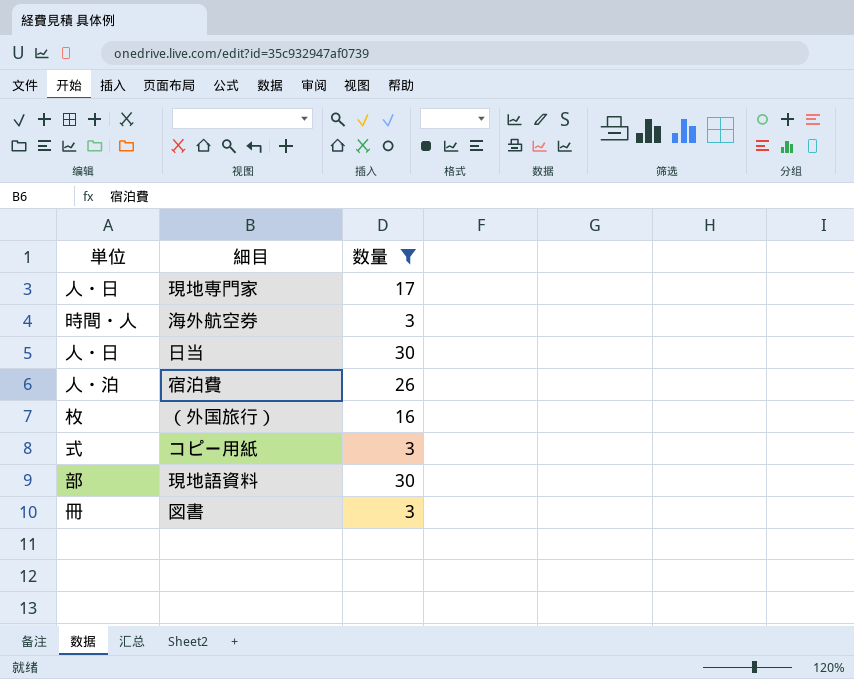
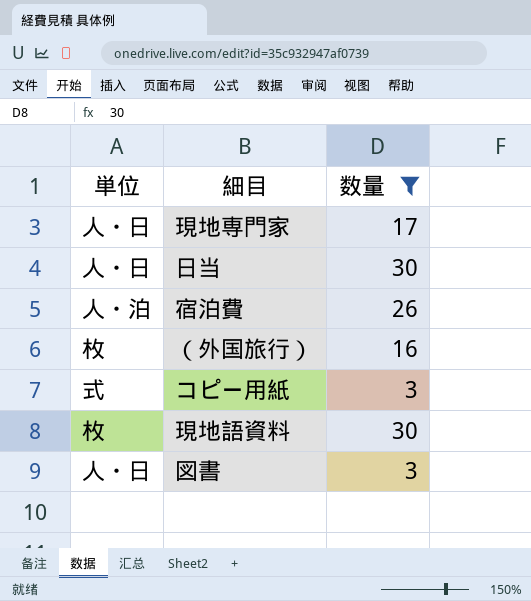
row 海外航空券: 時間・人 | 3 -> none
現地語資料 | 単位: 部 -> 枚
図書 | 単位: 冊 -> 人・日

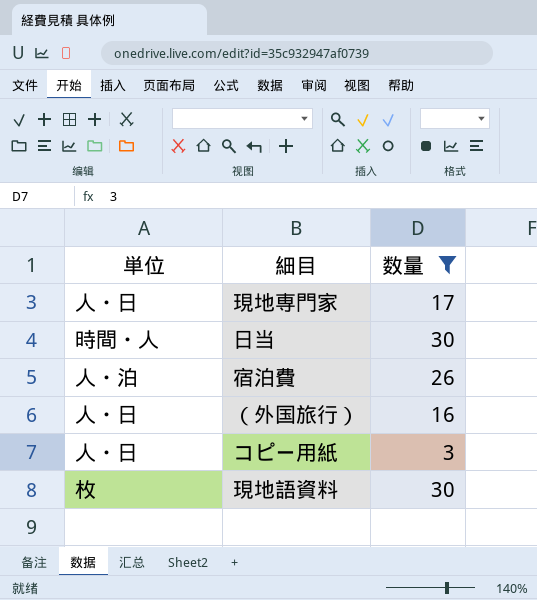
row 図書: 人・日 | 3 -> none
日当 | 単位: 人・日 -> 時間・人
（外国旅行） | 単位: 枚 -> 人・日
コピー用紙 | 単位: 式 -> 人・日

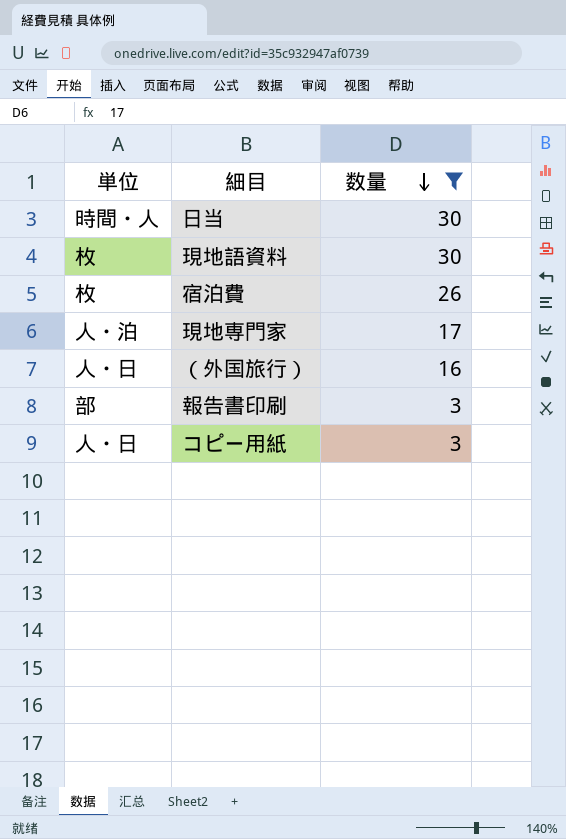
row order: none -> 数量 descending
宿泊費 | 単位: 人・泊 -> 枚
現地専門家 | 単位: 人・日 -> 人・泊
row 報告書印刷: none -> 部 | 3

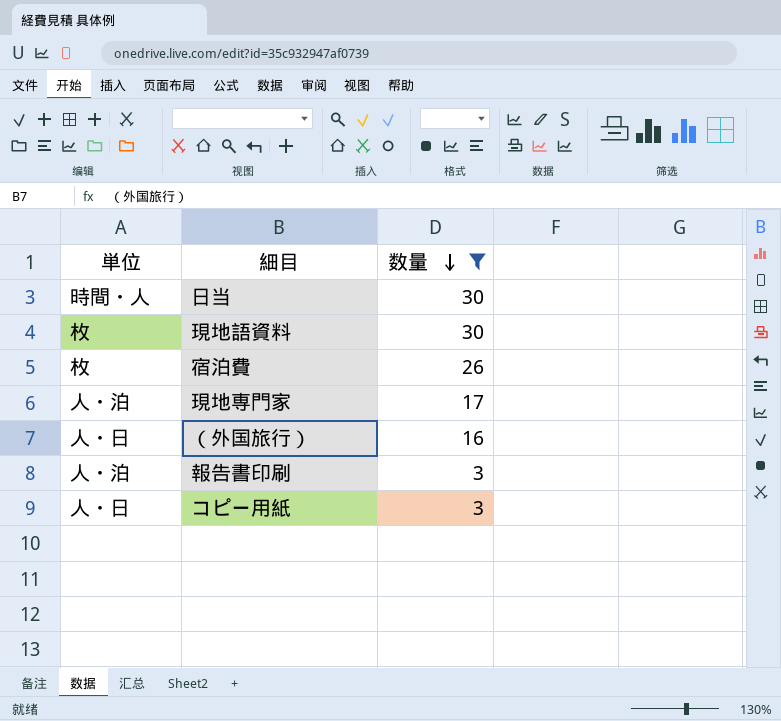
報告書印刷 | 単位: 部 -> 人・泊

